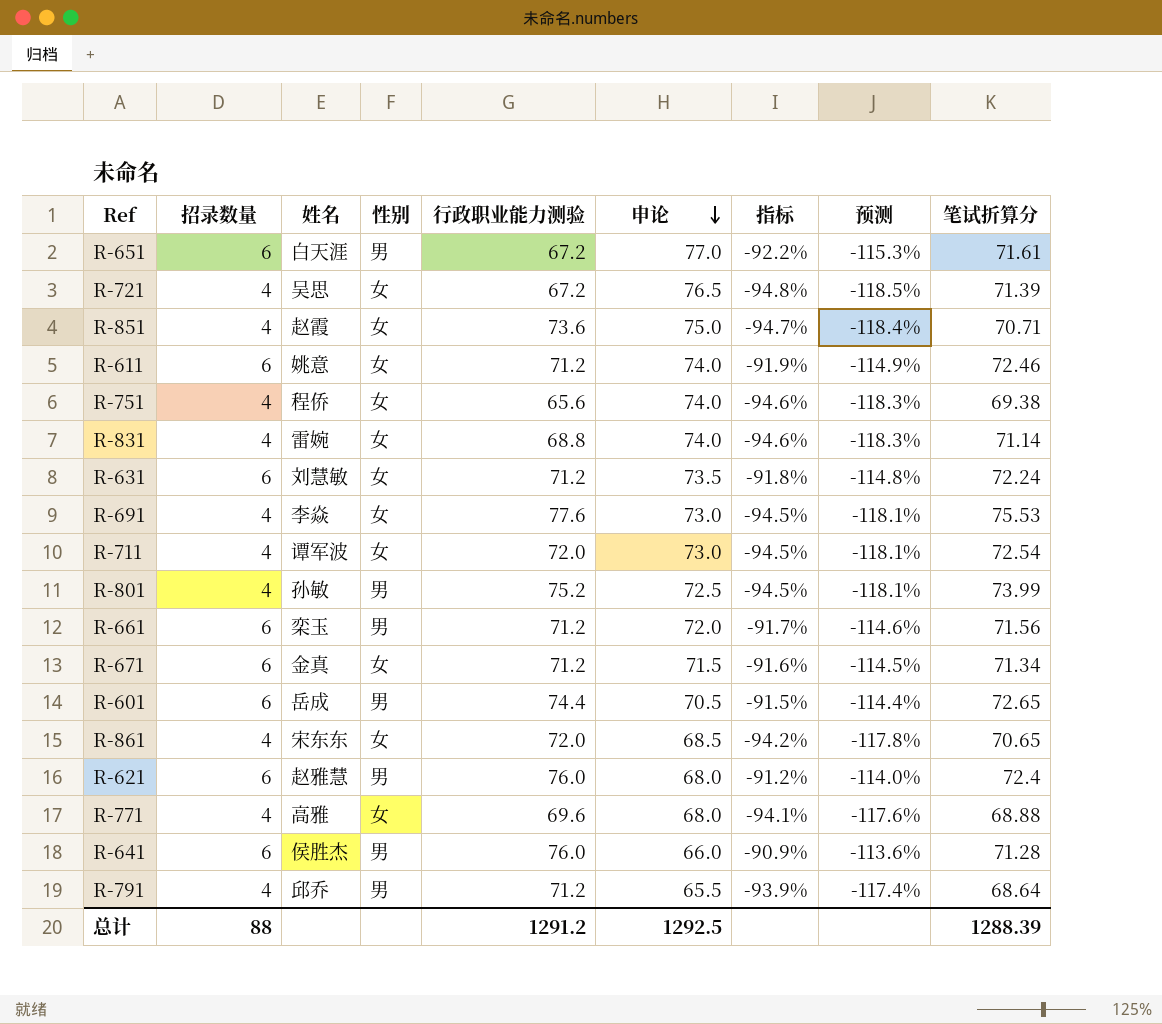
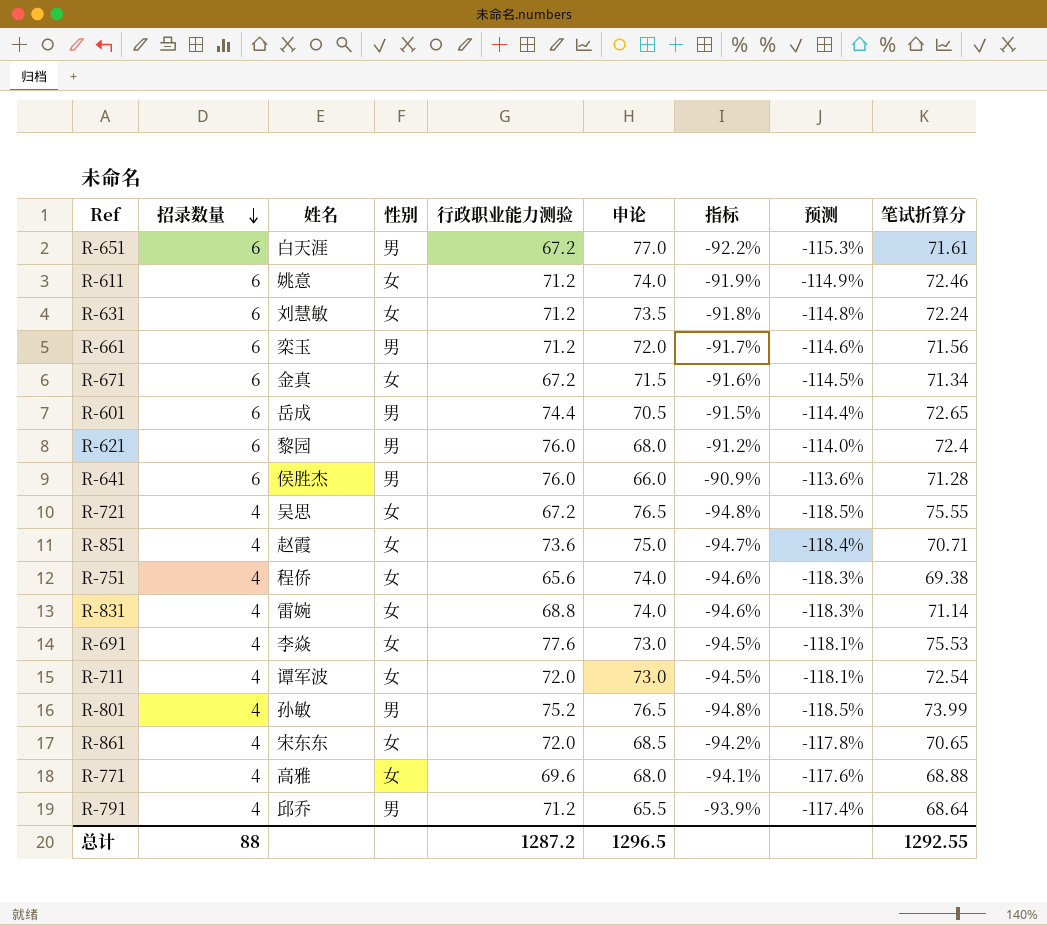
row order: 申论 descending -> 招录数量 descending
R-671 | 行政职业能力测验: 71.2 -> 67.2
R-621 | 姓名: 赵雅慧 -> 黎园
R-721 | 笔试折算分: 71.39 -> 75.55
R-801 | 申论: 72.5 -> 76.5
R-801 | 指标: -94.5% -> -94.8%
R-801 | 预测: -118.1% -> -118.5%
总计 | 行政职业能力测验: 1291.2 -> 1287.2
总计 | 申论: 1292.5 -> 1296.5
总计 | 笔试折算分: 1288.39 -> 1292.55

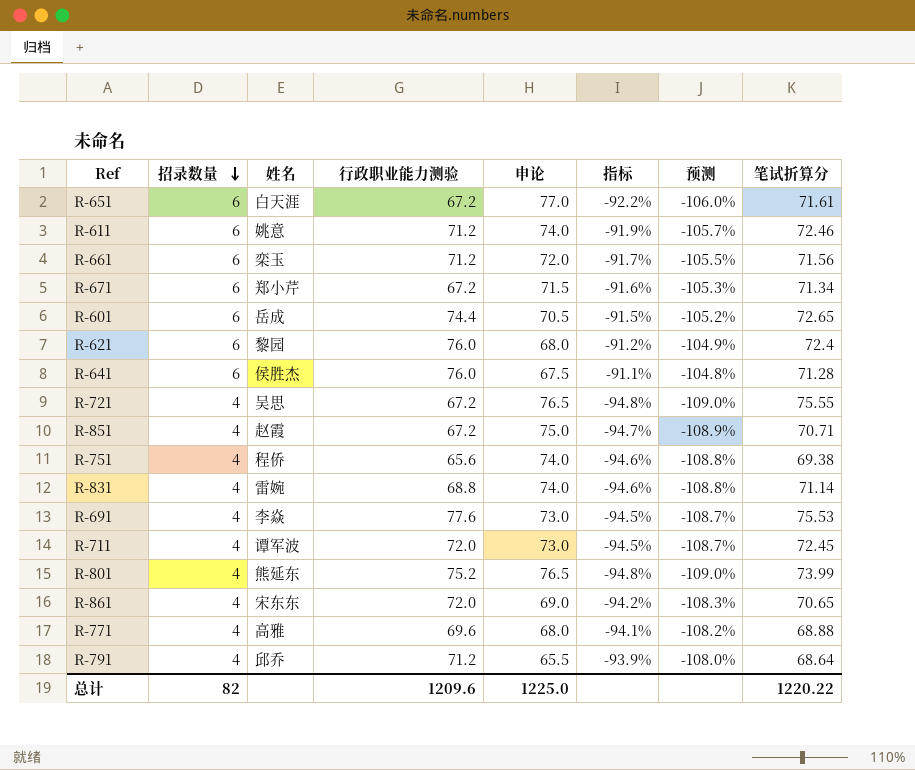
column 性别 | position: 4 -> none
column 预测 | formula: [指标] * 1.25 -> [指标] * 1.15
row R-631: 6 | 刘慧敏 | 女 | 71.2 | 73.5 | -91.8% | -114.8% | 72.24 -> none
R-671 | 姓名: 金真 -> 郑小芹
R-641 | 申论: 66.0 -> 67.5
R-641 | 指标: -90.9% -> -91.1%
R-851 | 行政职业能力测验: 73.6 -> 67.2
R-711 | 笔试折算分: 72.54 -> 72.45
R-801 | 姓名: 孙敏 -> 熊延东
R-861 | 申论: 68.5 -> 69.0
总计 | 招录数量: 88 -> 82
总计 | 行政职业能力测验: 1287.2 -> 1209.6
总计 | 申论: 1296.5 -> 1225.0
总计 | 笔试折算分: 1292.55 -> 1220.22

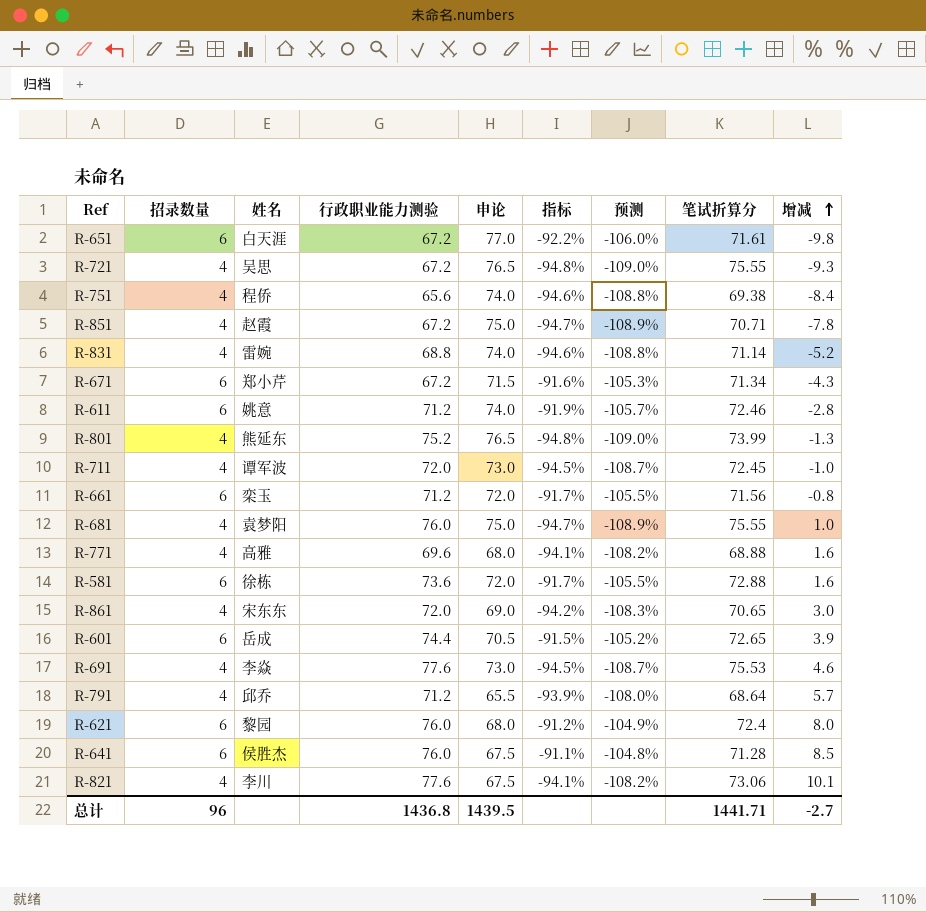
row order: 招录数量 descending -> 增减 ascending
column 增减 | formula: none -> [行政职业能力测验] - [申论]
row R-681: none -> 4 | 袁梦阳 | 76.0 | 75.0 | -94.7% | -108.9% | 75.55 | 1.0
row R-581: none -> 6 | 徐栋 | 73.6 | 72.0 | -91.7% | -105.5% | 72.88 | 1.6
row R-821: none -> 4 | 李川 | 77.6 | 67.5 | -94.1% | -108.2% | 73.06 | 10.1
总计 | 招录数量: 82 -> 96
总计 | 行政职业能力测验: 1209.6 -> 1436.8
总计 | 申论: 1225.0 -> 1439.5
总计 | 笔试折算分: 1220.22 -> 1441.71

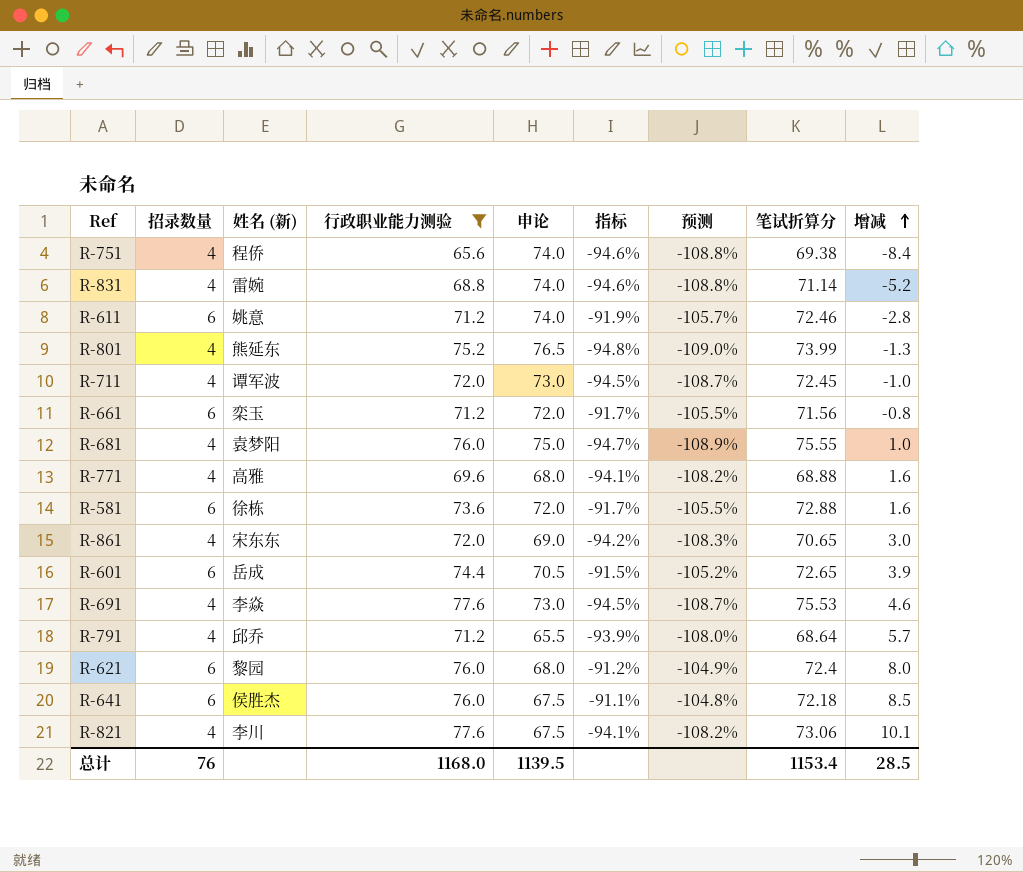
filter: none -> 行政职业能力测验 != 67.2
column name: 姓名 -> 姓名 (新)
R-641 | 笔试折算分: 71.28 -> 72.18
总计 | 招录数量: 96 -> 76
总计 | 行政职业能力测验: 1436.8 -> 1168.0
总计 | 申论: 1439.5 -> 1139.5
总计 | 笔试折算分: 1441.71 -> 1153.4
总计 | 增减: -2.7 -> 28.5

